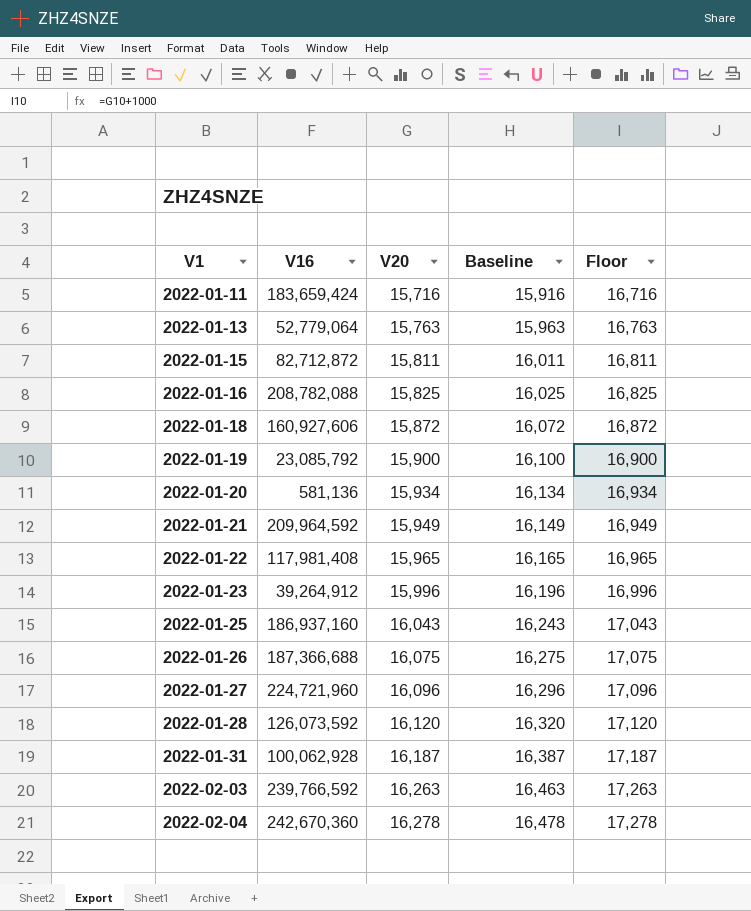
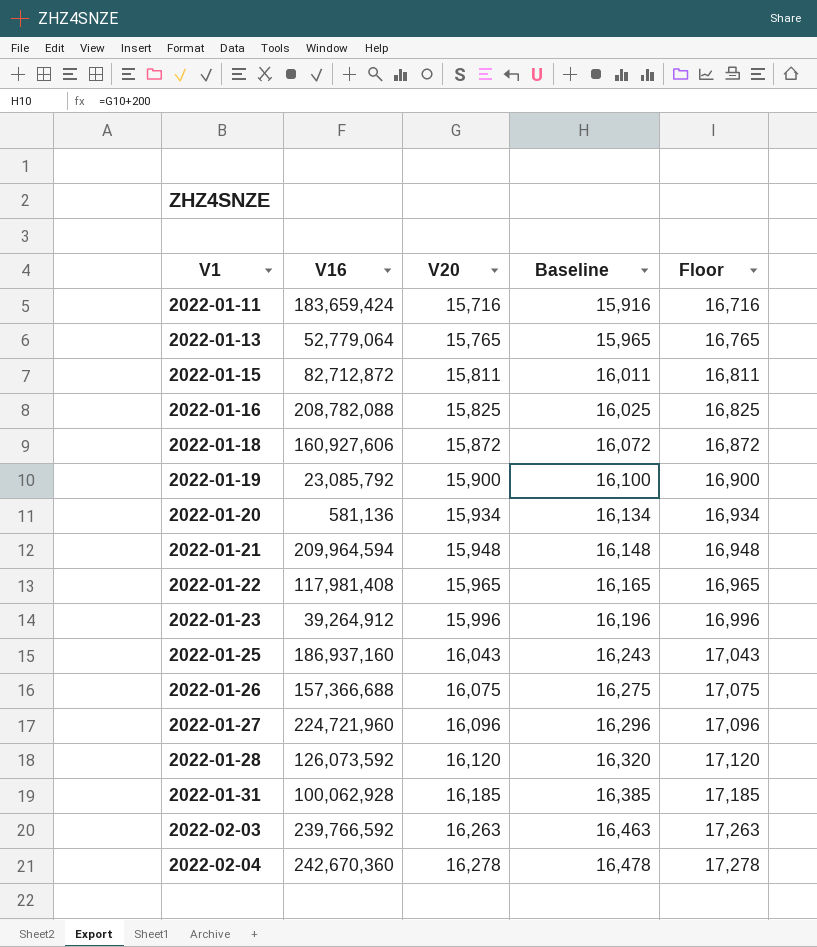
2022-01-13 | V20: 15,763 -> 15,765
2022-01-13 | Baseline: 15,963 -> 15,965
2022-01-13 | Floor: 16,763 -> 16,765
2022-01-21 | V16: 209,964,592 -> 209,964,594
2022-01-21 | V20: 15,949 -> 15,948
2022-01-21 | Baseline: 16,149 -> 16,148
2022-01-21 | Floor: 16,949 -> 16,948
2022-01-26 | V16: 187,366,688 -> 157,366,688
2022-01-31 | V20: 16,187 -> 16,185
2022-01-31 | Baseline: 16,387 -> 16,385
2022-01-31 | Floor: 17,187 -> 17,185

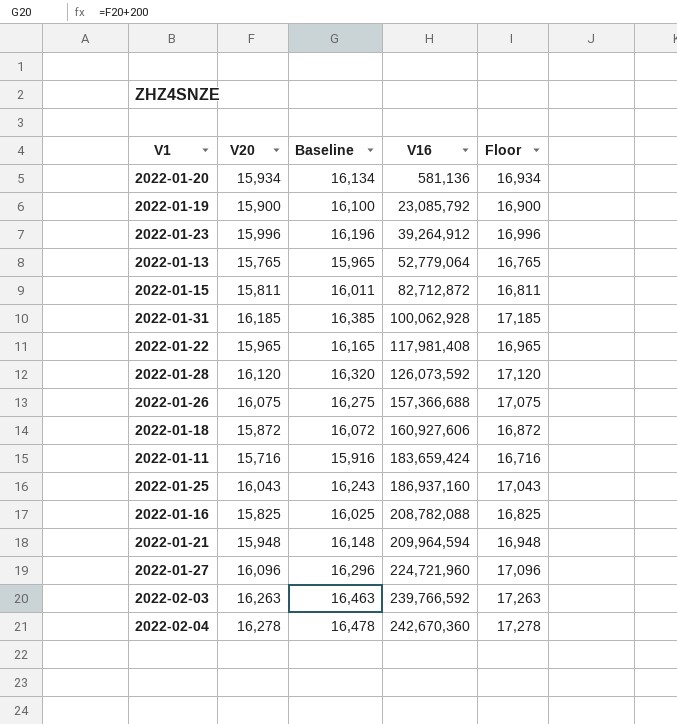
row order: V1 ascending -> V16 ascending
column V16 | position: 2 -> 4

